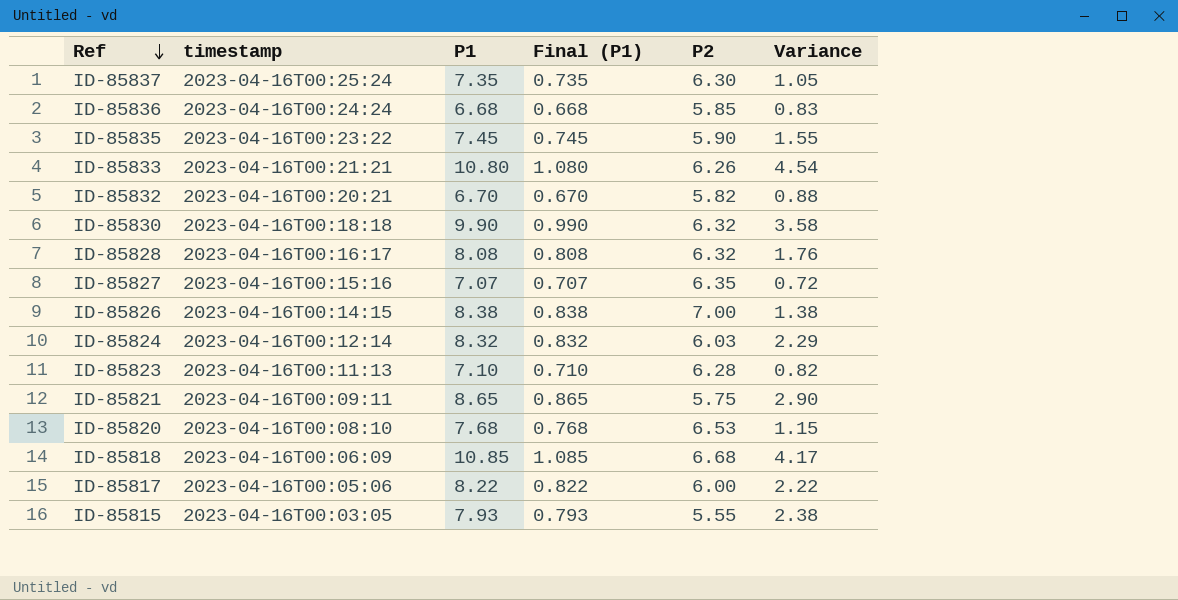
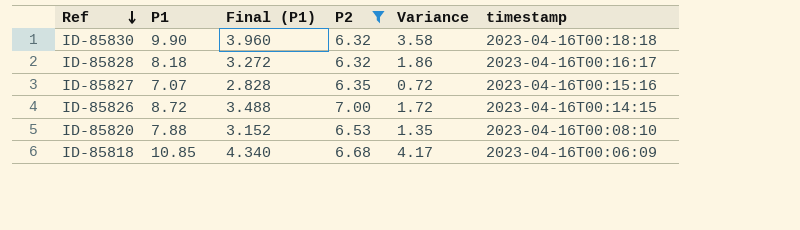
filter: none -> P2 >= 6.32
column Final (P1) | formula: [P1] * 0.1 -> [P1] * 0.4
column timestamp | position: 2 -> 6
ID-85828 | P1: 8.08 -> 8.18
ID-85828 | Variance: 1.76 -> 1.86
ID-85826 | P1: 8.38 -> 8.72
ID-85826 | Variance: 1.38 -> 1.72
ID-85820 | P1: 7.68 -> 7.88
ID-85820 | Variance: 1.15 -> 1.35

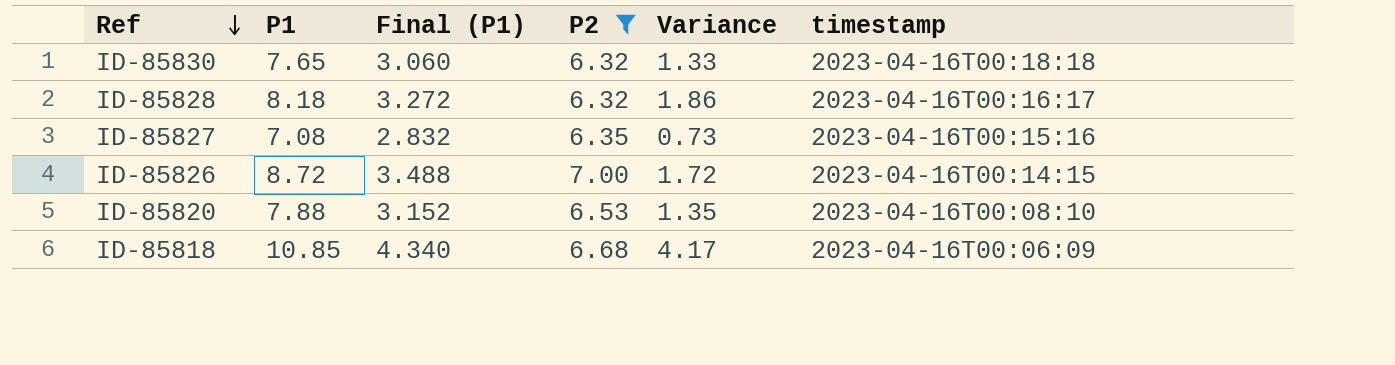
ID-85830 | P1: 9.90 -> 7.65
ID-85830 | Final (P1): 3.960 -> 3.060
ID-85830 | Variance: 3.58 -> 1.33
ID-85827 | P1: 7.07 -> 7.08
ID-85827 | Final (P1): 2.828 -> 2.832
ID-85827 | Variance: 0.72 -> 0.73

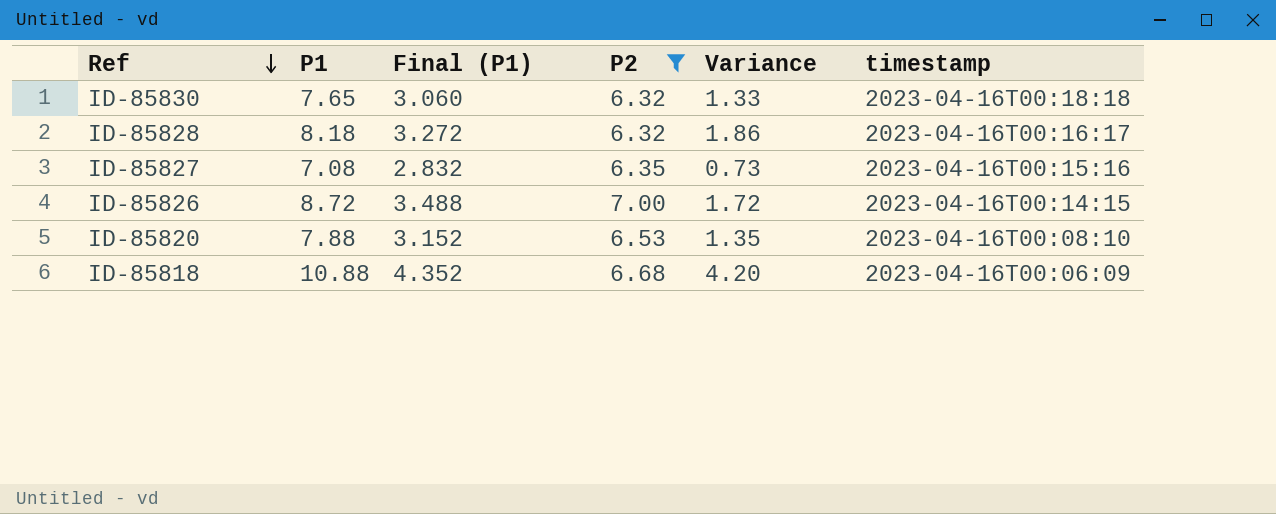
ID-85818 | P1: 10.85 -> 10.88
ID-85818 | Final (P1): 4.340 -> 4.352
ID-85818 | Variance: 4.17 -> 4.20

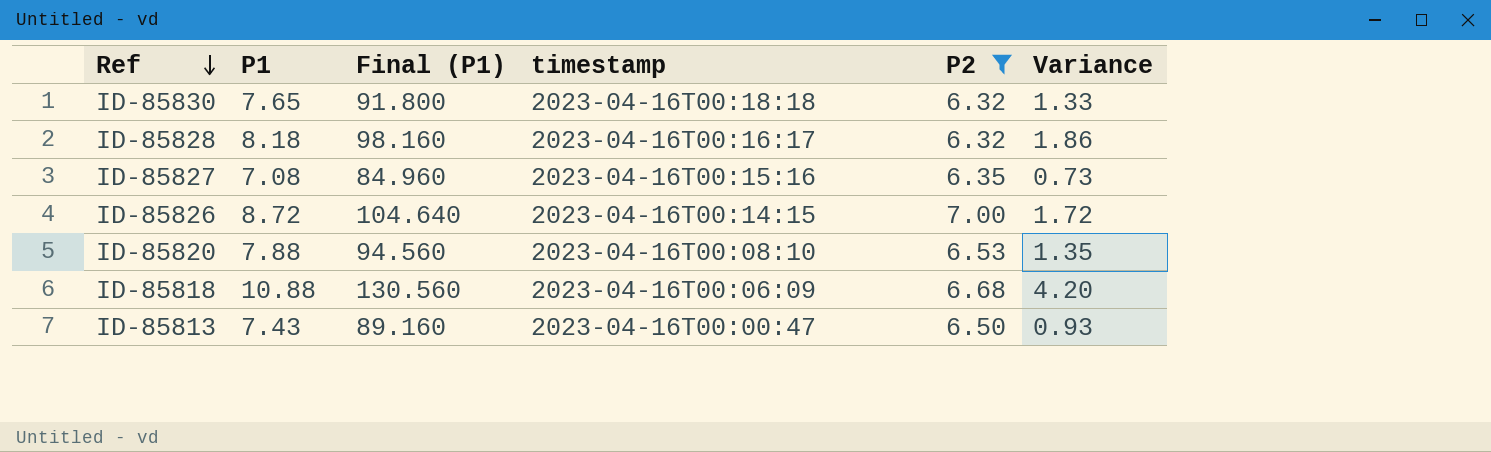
column Final (P1) | formula: [P1] * 0.4 -> [P1] * 12
column timestamp | position: 6 -> 4
row ID-85813: none -> 7.43 | 89.160 | 2023-04-16T00:00:47 | 6.50 | 0.93

